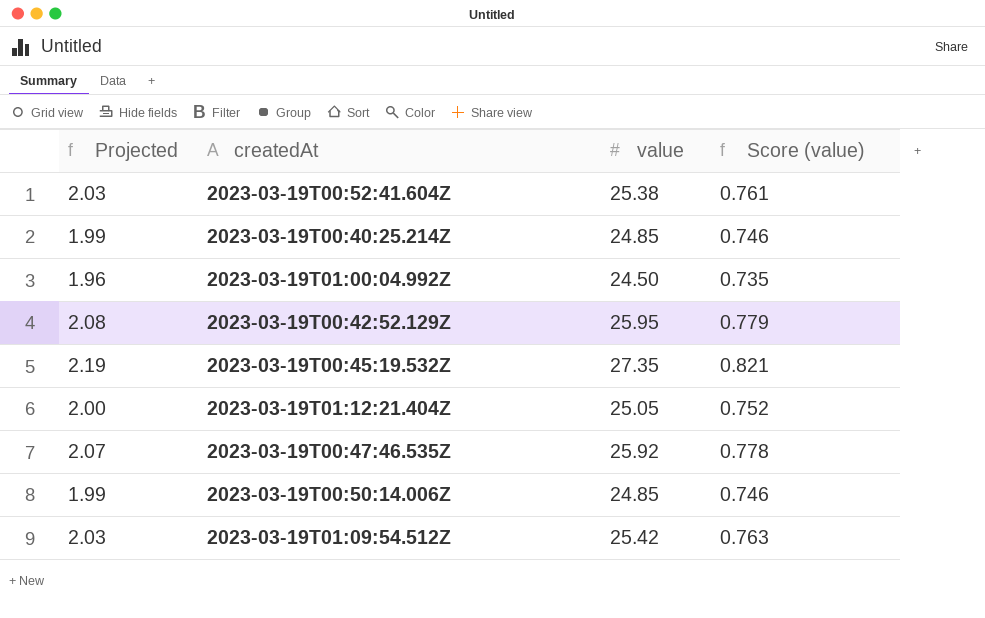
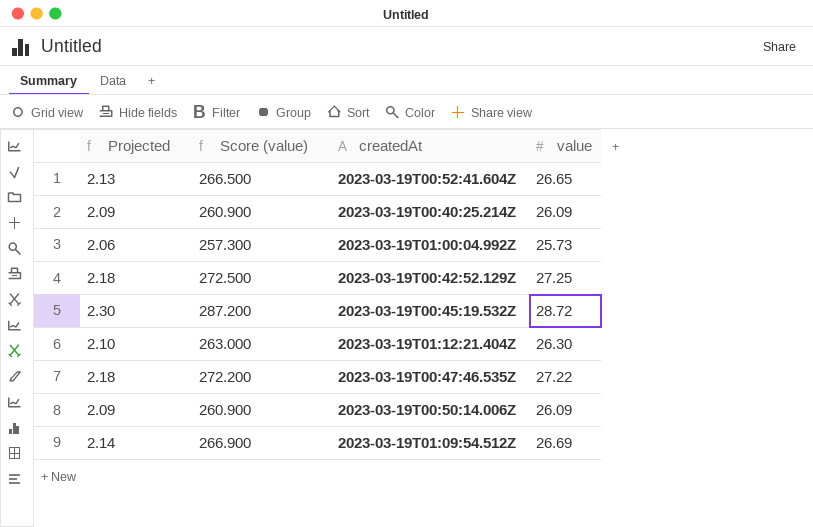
column Score (value) | formula: [value] * 0.03 -> [value] * 10
column Score (value) | position: 4 -> 2
2023-03-19T00:52:41.604Z | Projected: 2.03 -> 2.13
2023-03-19T00:52:41.604Z | value: 25.38 -> 26.65
2023-03-19T00:40:25.214Z | Projected: 1.99 -> 2.09
2023-03-19T00:40:25.214Z | value: 24.85 -> 26.09
2023-03-19T01:00:04.992Z | Projected: 1.96 -> 2.06
2023-03-19T01:00:04.992Z | value: 24.50 -> 25.73
2023-03-19T00:42:52.129Z | Projected: 2.08 -> 2.18
2023-03-19T00:42:52.129Z | value: 25.95 -> 27.25
2023-03-19T00:45:19.532Z | Projected: 2.19 -> 2.30
2023-03-19T00:45:19.532Z | value: 27.35 -> 28.72
2023-03-19T01:12:21.404Z | Projected: 2.00 -> 2.10
2023-03-19T01:12:21.404Z | value: 25.05 -> 26.30
2023-03-19T00:47:46.535Z | Projected: 2.07 -> 2.18
2023-03-19T00:47:46.535Z | value: 25.92 -> 27.22
2023-03-19T00:50:14.006Z | Projected: 1.99 -> 2.09
2023-03-19T00:50:14.006Z | value: 24.85 -> 26.09
2023-03-19T01:09:54.512Z | Projected: 2.03 -> 2.14
2023-03-19T01:09:54.512Z | value: 25.42 -> 26.69

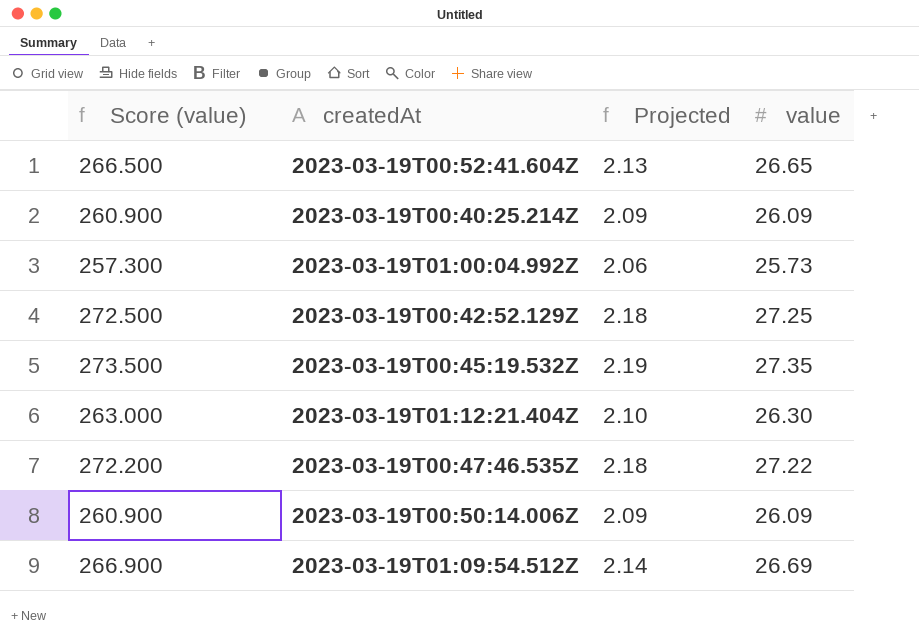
column Projected | position: 1 -> 3
2023-03-19T00:45:19.532Z | Score (value): 287.200 -> 273.500
2023-03-19T00:45:19.532Z | Projected: 2.30 -> 2.19
2023-03-19T00:45:19.532Z | value: 28.72 -> 27.35

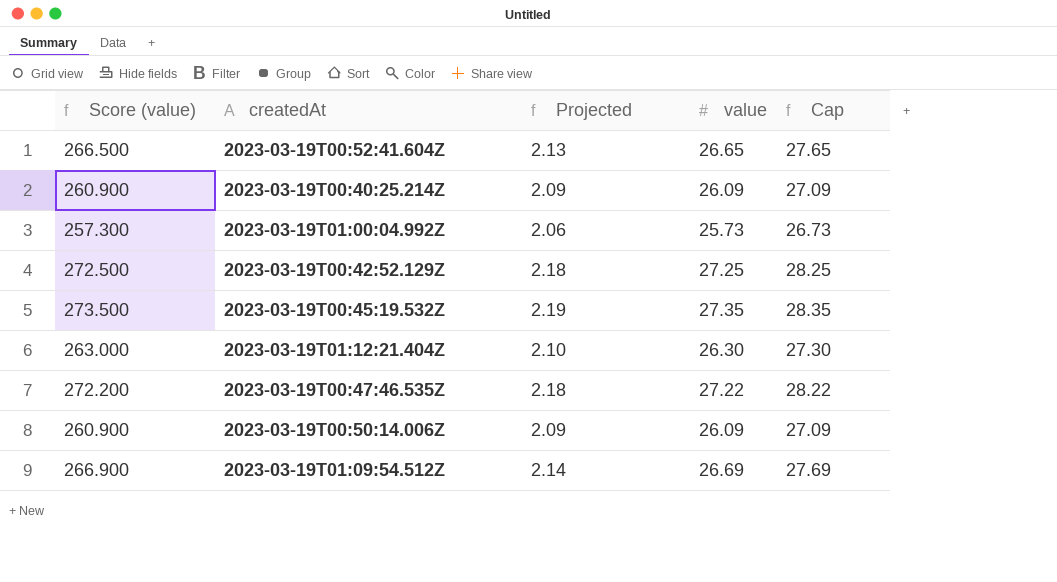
column Cap | formula: none -> [value] + 1

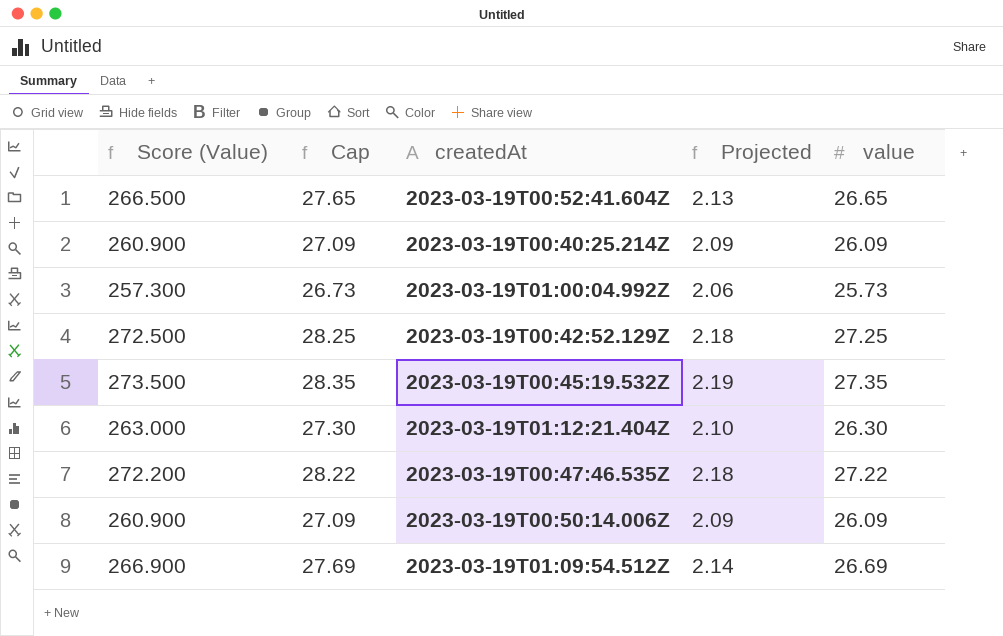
column name: Score (value) -> Score (Value)
column Cap | position: 5 -> 2

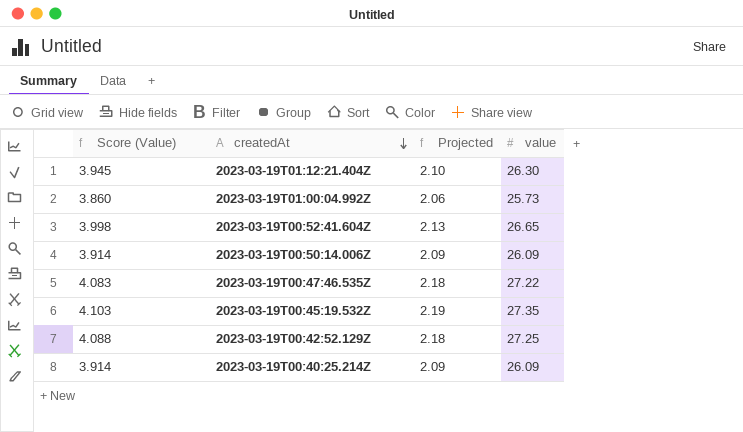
row order: none -> createdAt descending
column Cap | formula: [value] + 1 -> none
column Score (Value) | formula: [value] * 10 -> [value] * 0.15
row 2023-03-19T01:09:54.512Z: 266.900 | 27.69 | 2.14 | 26.69 -> none

